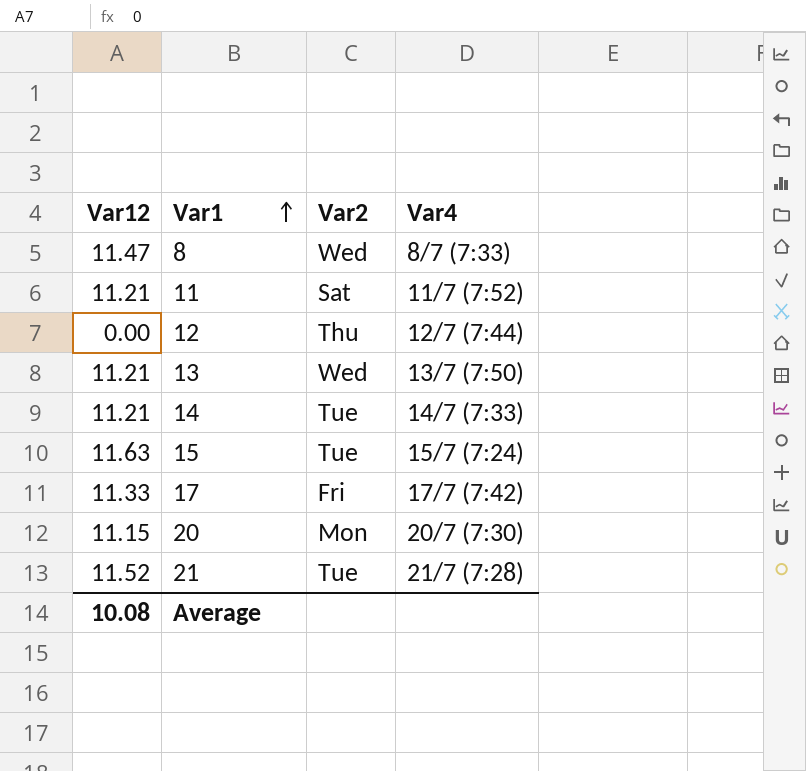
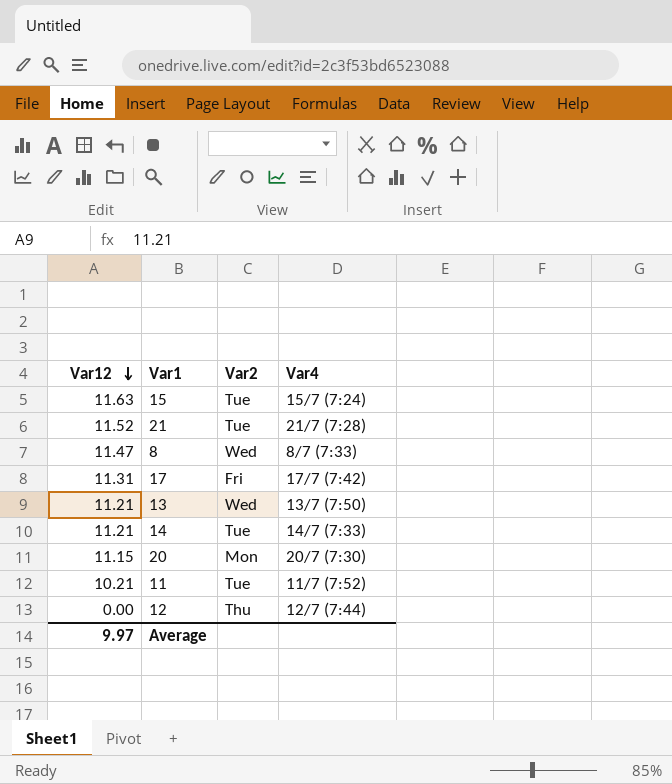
row order: Var1 ascending -> Var12 descending
17 | Var12: 11.33 -> 11.31
11 | Var12: 11.21 -> 10.21
11 | Var2: Sat -> Tue
Average | Var12: 10.08 -> 9.97

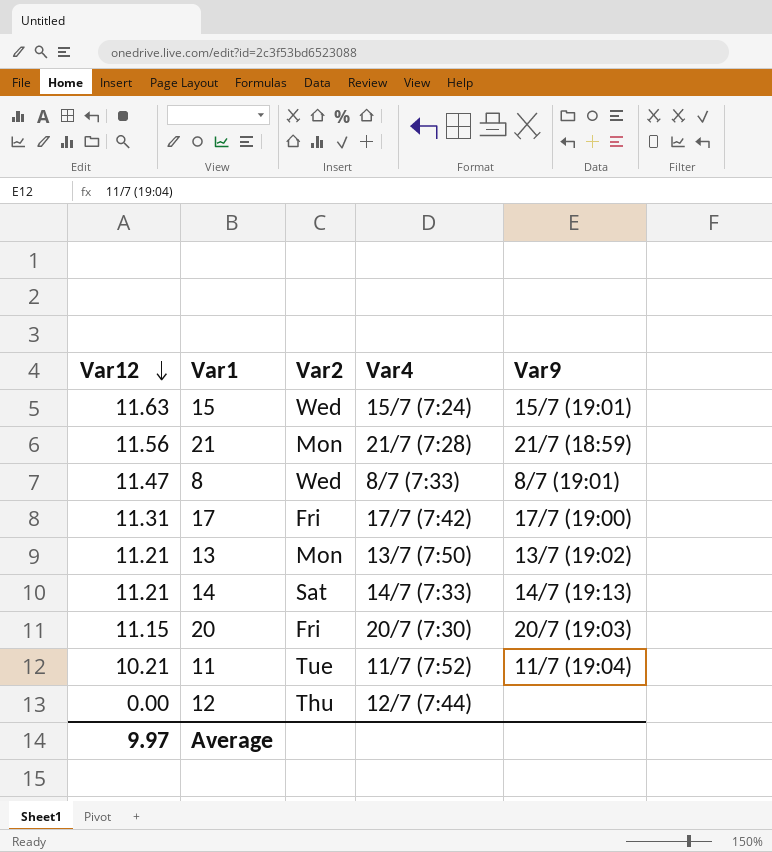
column Var9 | position: none -> 5
15 | Var2: Tue -> Wed
21 | Var12: 11.52 -> 11.56
21 | Var2: Tue -> Mon
13 | Var2: Wed -> Mon
14 | Var2: Tue -> Sat
20 | Var2: Mon -> Fri

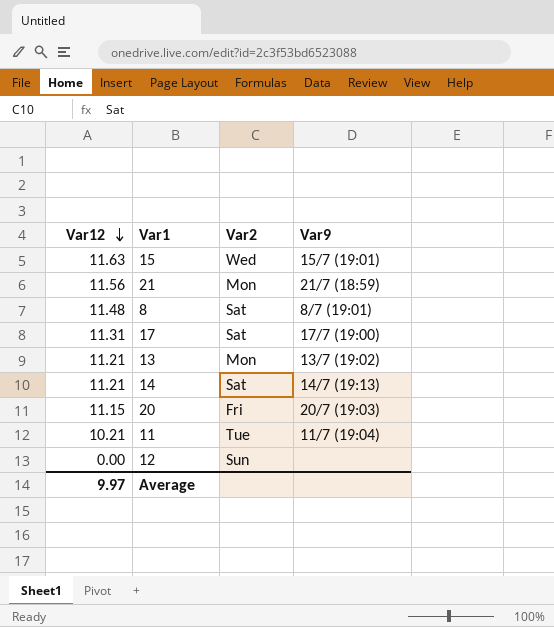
column Var4 | position: 4 -> none
8 | Var12: 11.47 -> 11.48
8 | Var2: Wed -> Sat
17 | Var2: Fri -> Sat
12 | Var2: Thu -> Sun

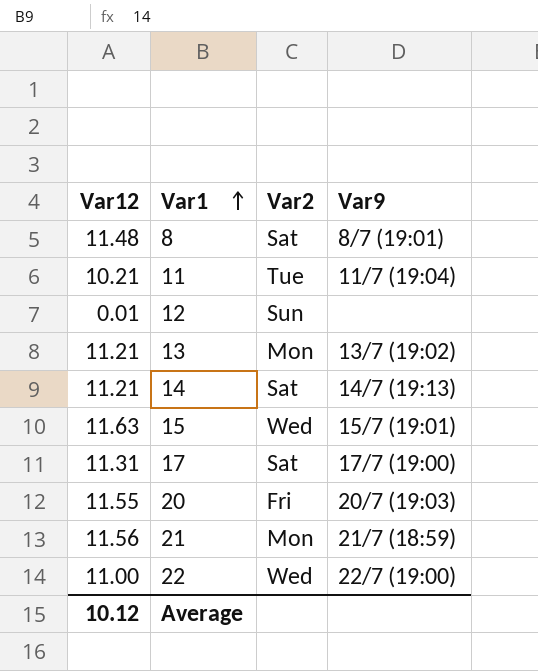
row order: Var12 descending -> Var1 ascending
12 | Var12: 0.00 -> 0.01
20 | Var12: 11.15 -> 11.55
row 22: none -> 11.00 | Wed | 22/7 (19:00)
Average | Var12: 9.97 -> 10.12

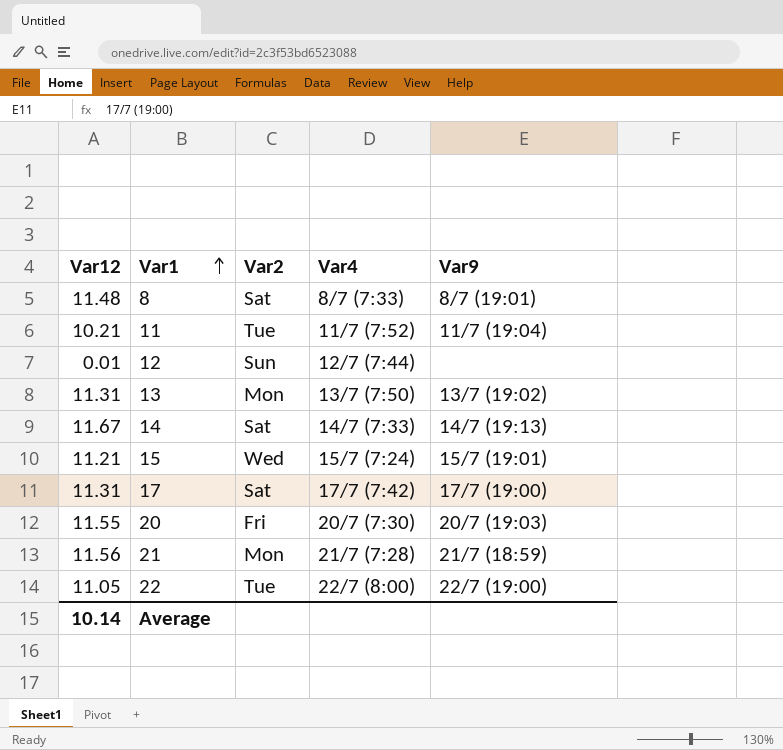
column Var4 | position: none -> 4
13 | Var12: 11.21 -> 11.31
14 | Var12: 11.21 -> 11.67
15 | Var12: 11.63 -> 11.21
22 | Var12: 11.00 -> 11.05
22 | Var2: Wed -> Tue
Average | Var12: 10.12 -> 10.14

